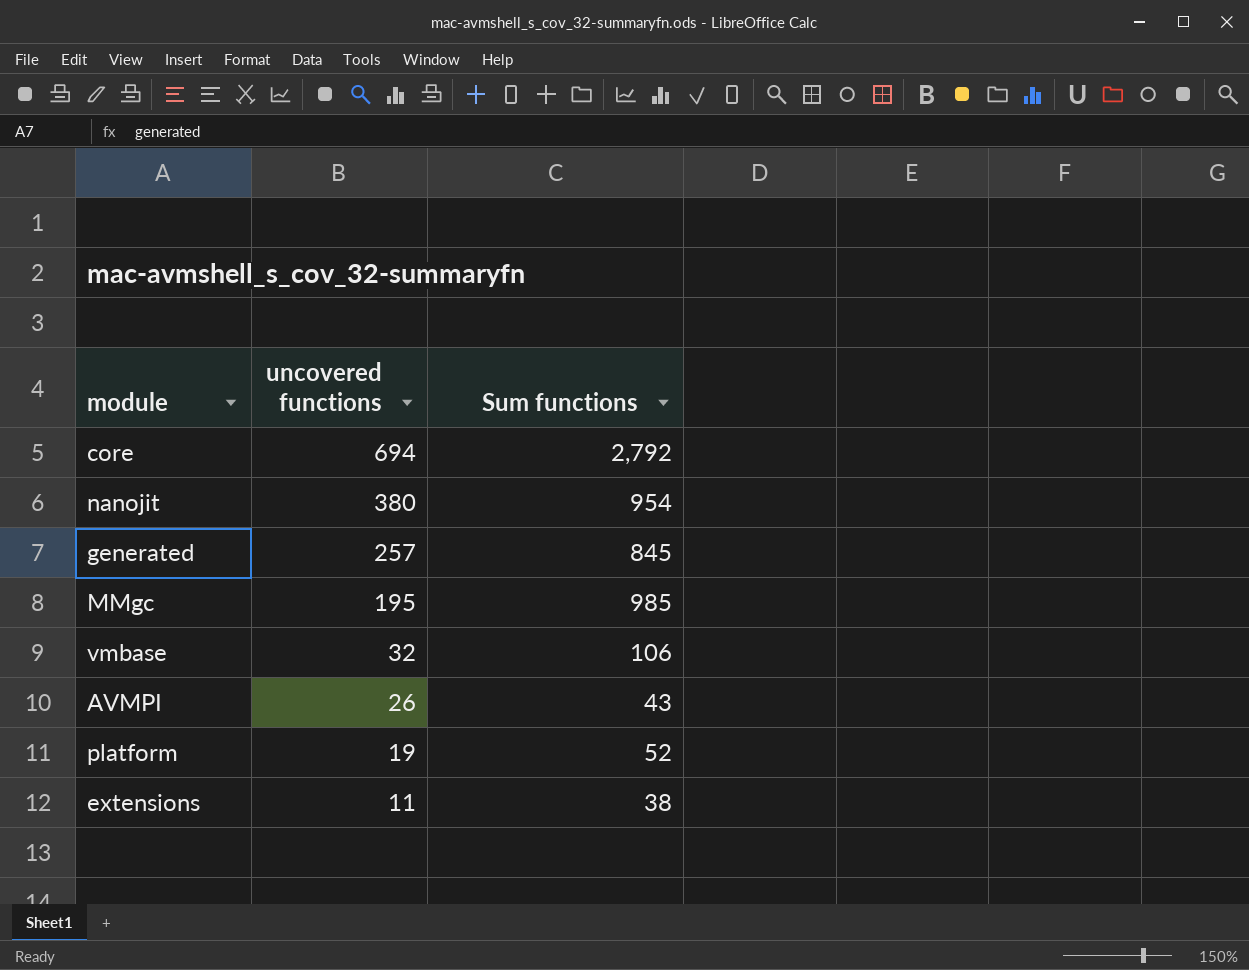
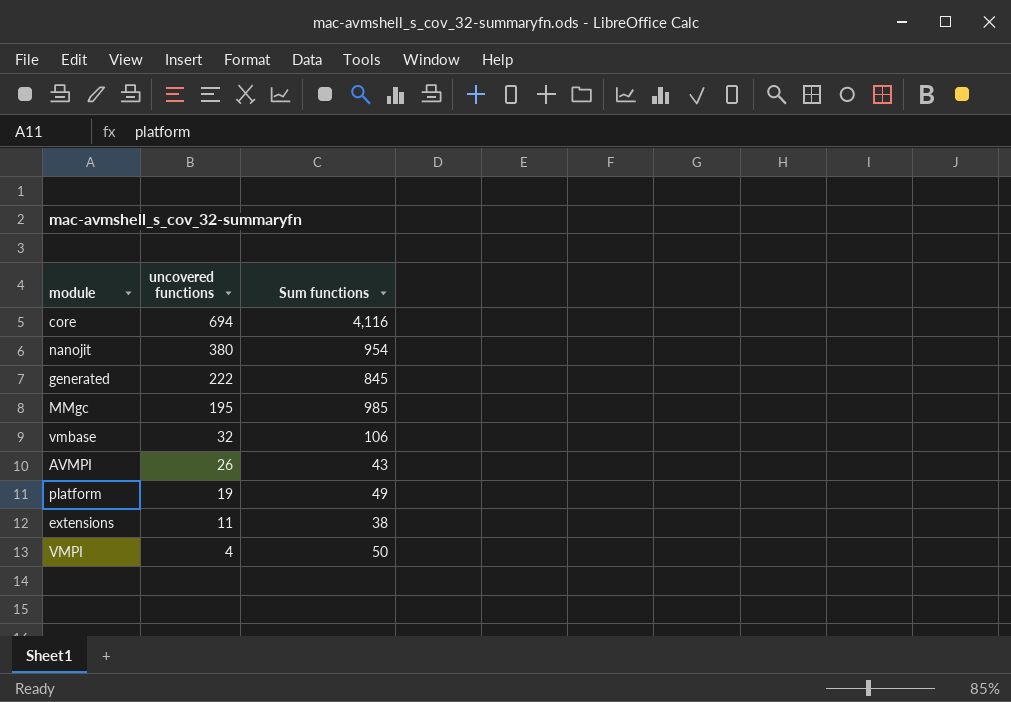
core | Sum functions: 2,792 -> 4,116
generated | uncovered functions: 257 -> 222
platform | Sum functions: 52 -> 49
row VMPI: none -> 4 | 50

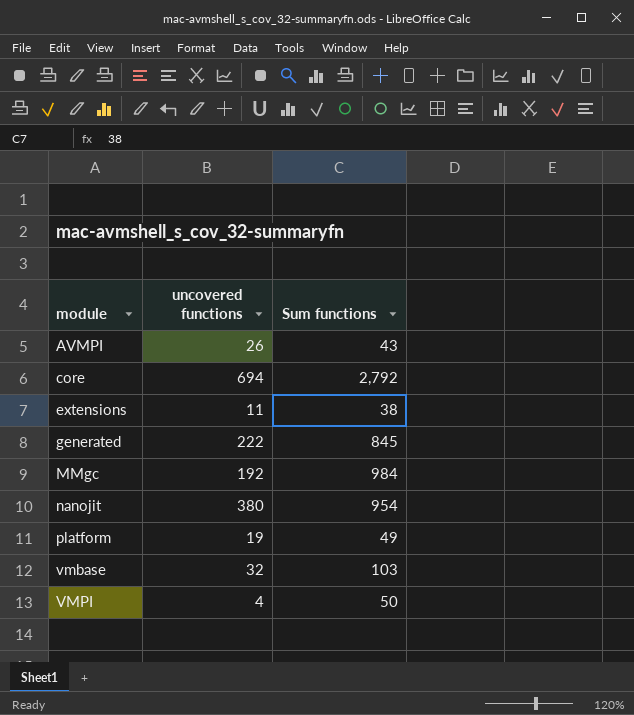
row order: uncovered functions descending -> module ascending
core | Sum functions: 4,116 -> 2,792
MMgc | uncovered functions: 195 -> 192
MMgc | Sum functions: 985 -> 984
vmbase | Sum functions: 106 -> 103

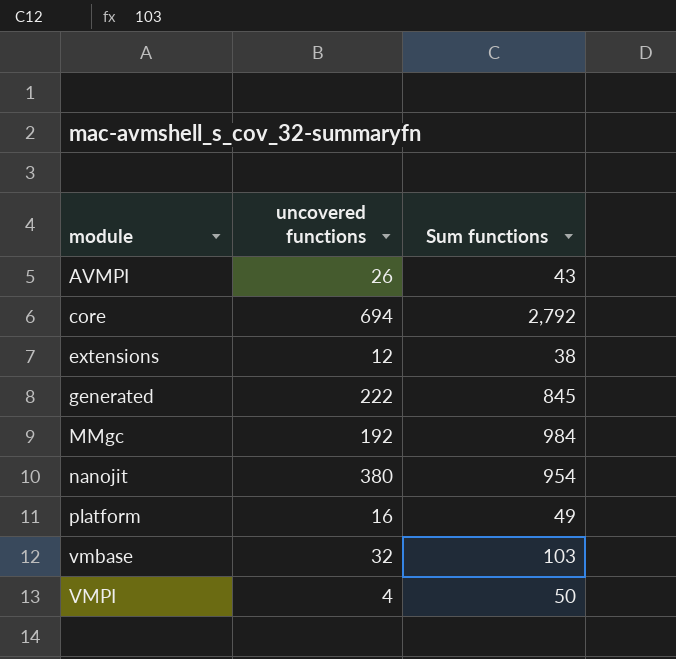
extensions | uncovered functions: 11 -> 12
platform | uncovered functions: 19 -> 16

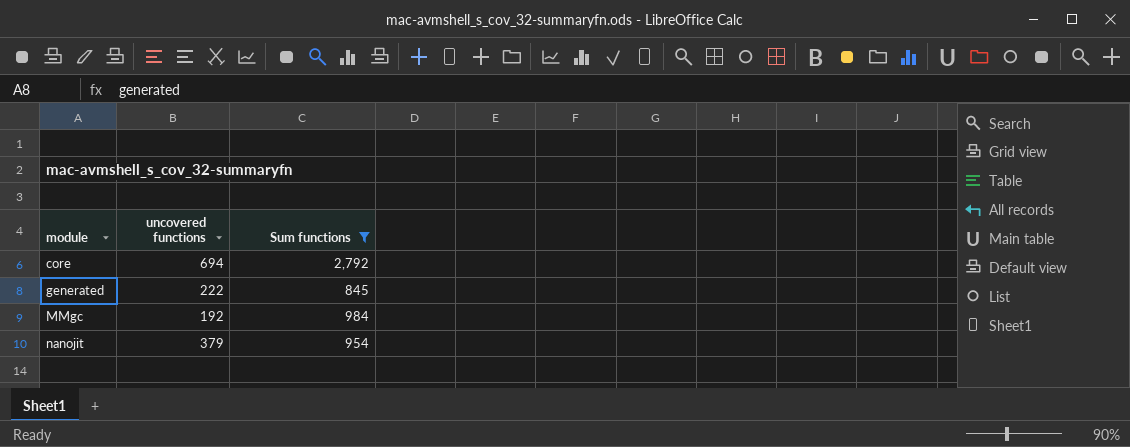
filter: none -> Sum functions >= 845
nanojit | uncovered functions: 380 -> 379

